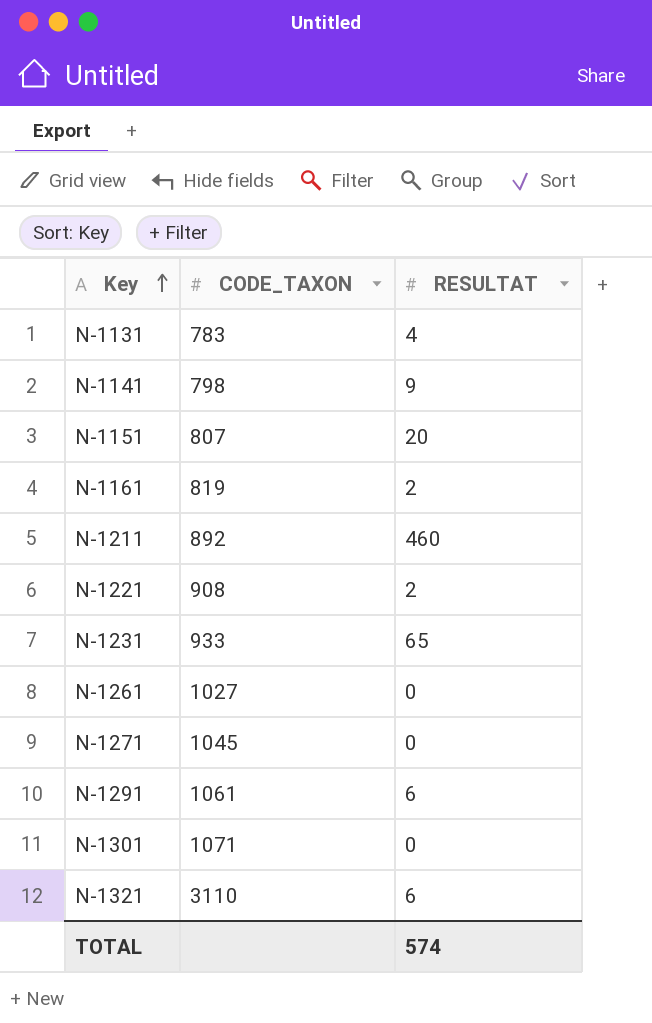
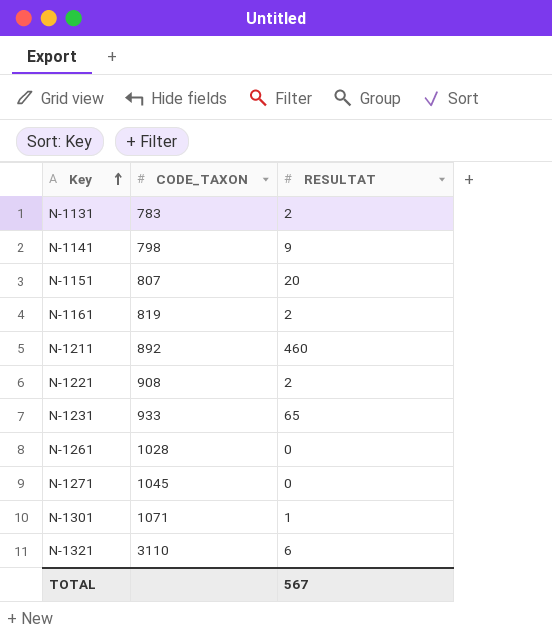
row N-1291: 1061 | 6 -> none
N-1131 | RESULTAT: 4 -> 2
N-1261 | CODE_TAXON: 1027 -> 1028
N-1301 | RESULTAT: 0 -> 1
TOTAL | RESULTAT: 574 -> 567

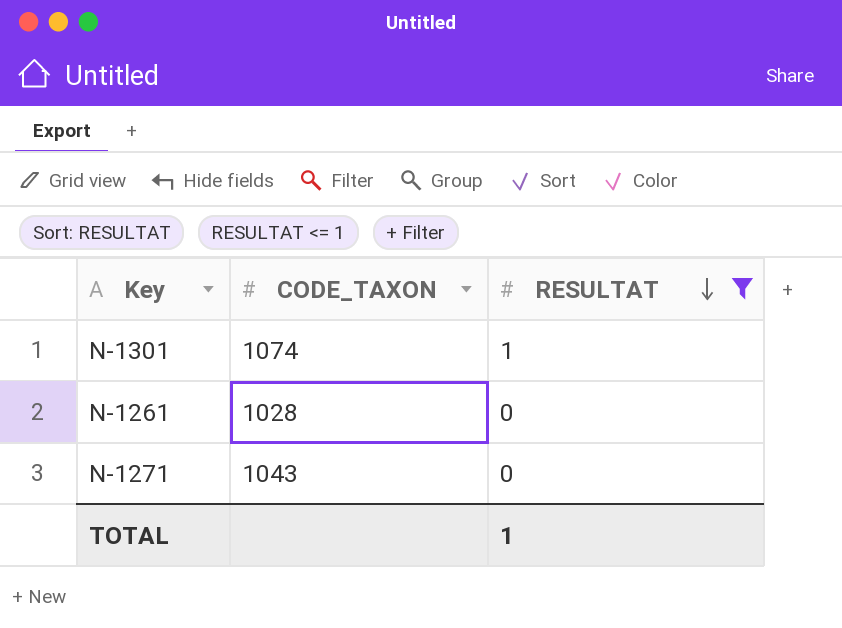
filter: none -> RESULTAT <= 1
row order: Key ascending -> RESULTAT descending
N-1301 | CODE_TAXON: 1071 -> 1074
N-1271 | CODE_TAXON: 1045 -> 1043
TOTAL | RESULTAT: 567 -> 1

